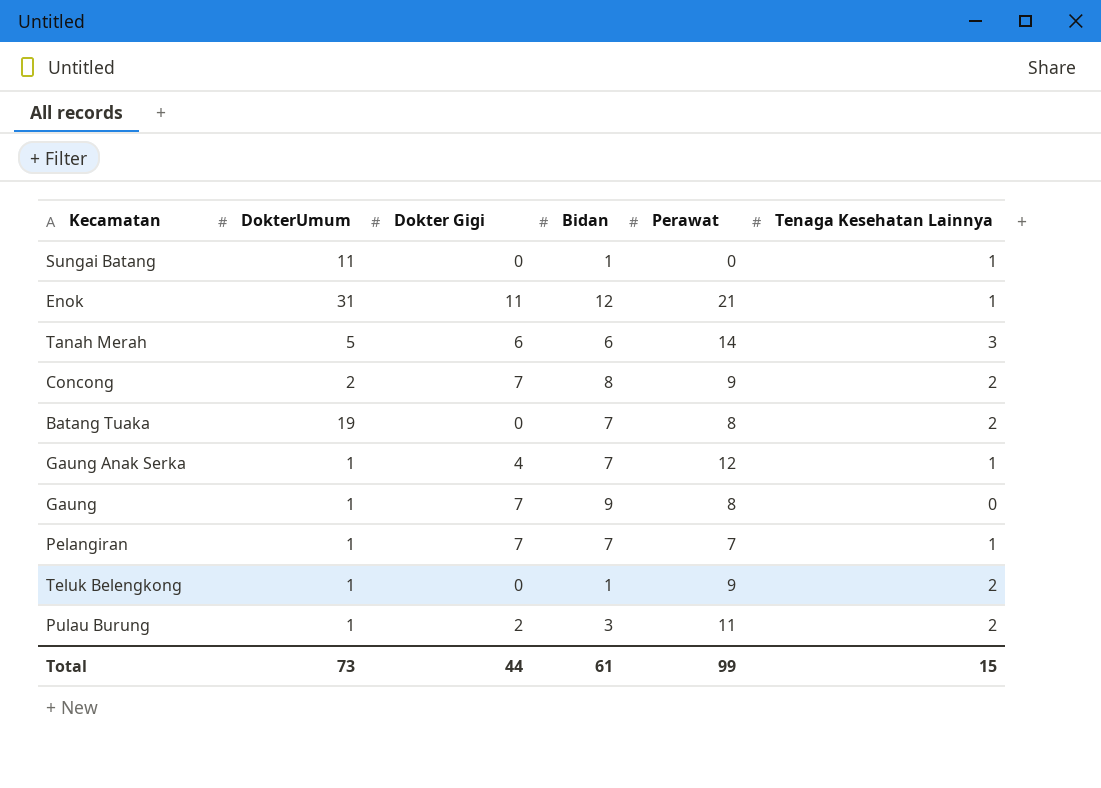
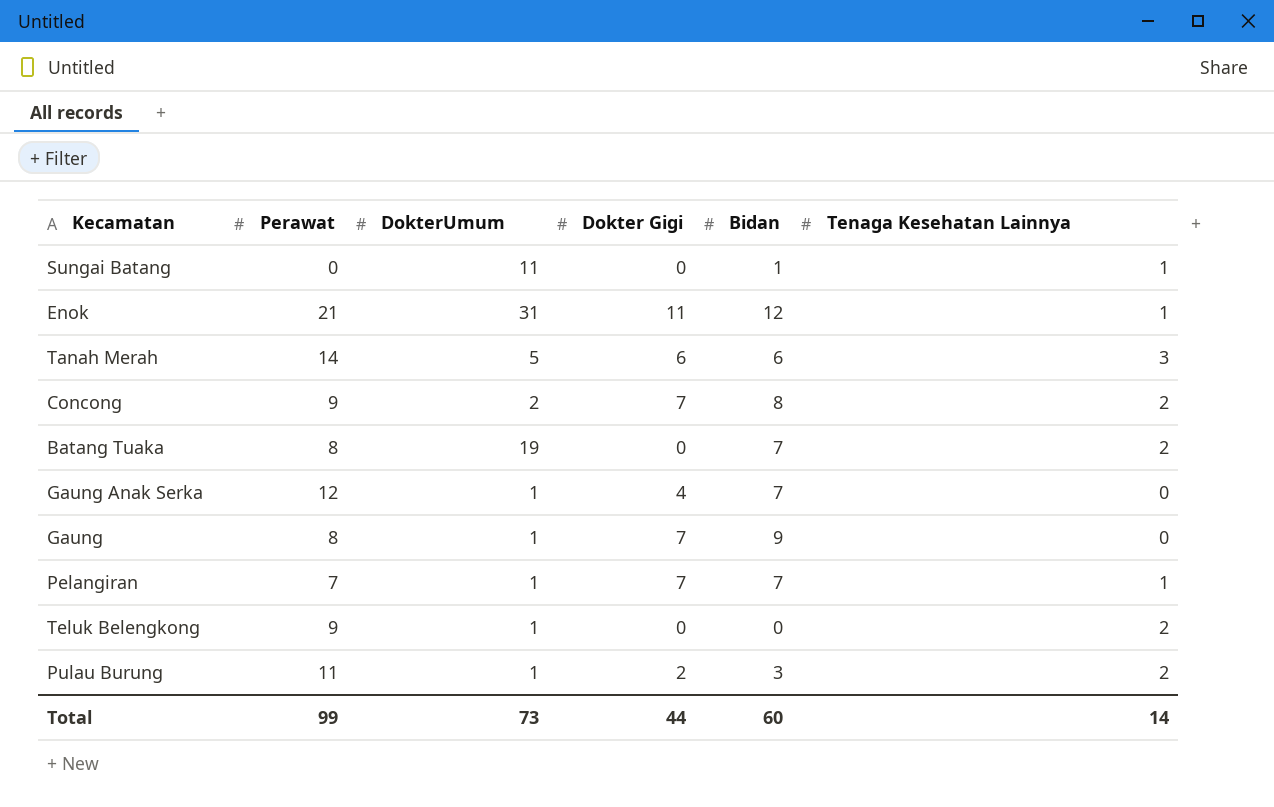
column Perawat | position: 5 -> 2
Gaung Anak Serka | Tenaga Kesehatan Lainnya: 1 -> 0
Teluk Belengkong | Bidan: 1 -> 0
Total | Bidan: 61 -> 60
Total | Tenaga Kesehatan Lainnya: 15 -> 14

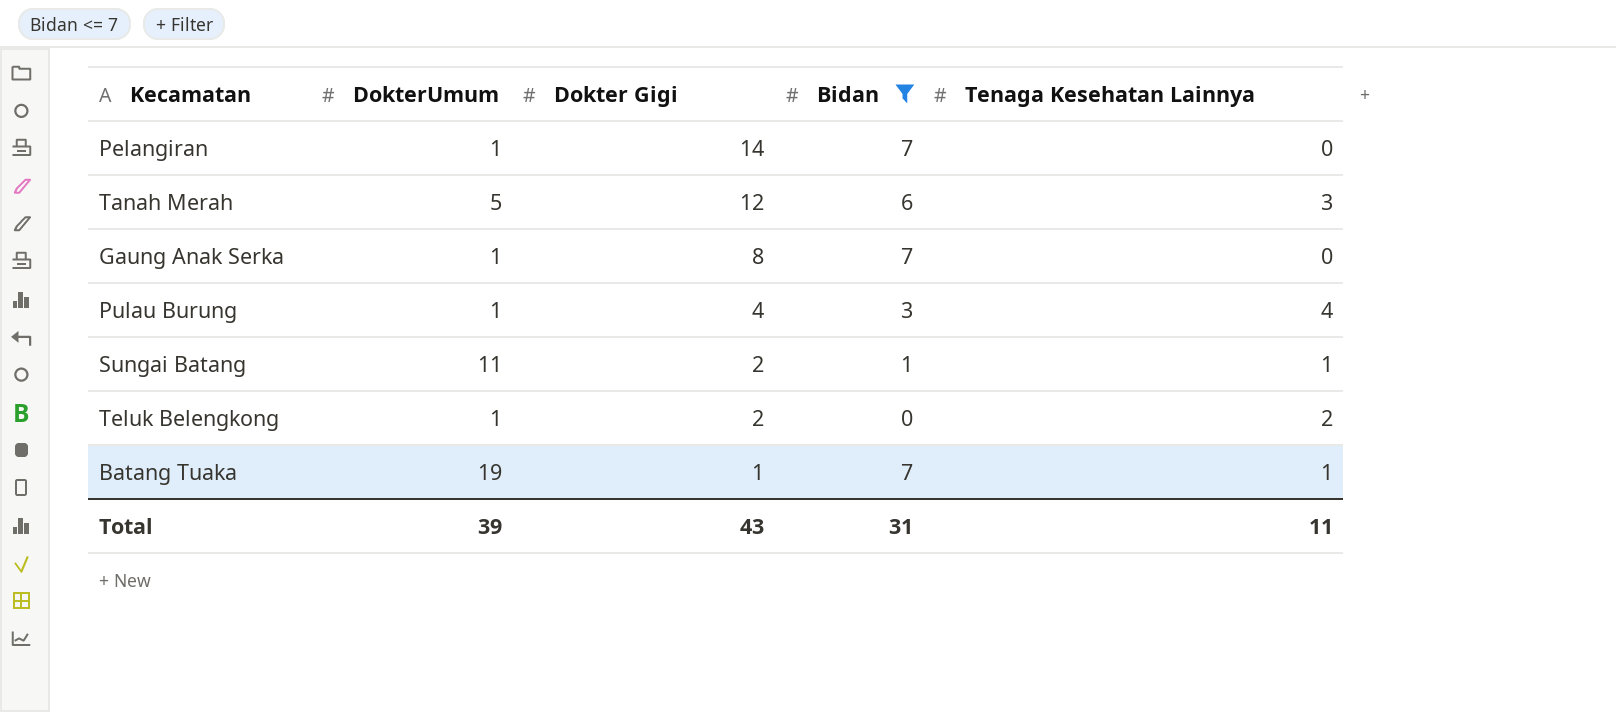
filter: none -> Bidan <= 7
row order: none -> Dokter Gigi descending
column Perawat | position: 2 -> none
Pelangiran | Dokter Gigi: 7 -> 14
Pelangiran | Tenaga Kesehatan Lainnya: 1 -> 0
Tanah Merah | Dokter Gigi: 6 -> 12
Gaung Anak Serka | Dokter Gigi: 4 -> 8
Pulau Burung | Dokter Gigi: 2 -> 4
Pulau Burung | Tenaga Kesehatan Lainnya: 2 -> 4
Sungai Batang | Dokter Gigi: 0 -> 2
Teluk Belengkong | Dokter Gigi: 0 -> 2
Batang Tuaka | Dokter Gigi: 0 -> 1
Batang Tuaka | Tenaga Kesehatan Lainnya: 2 -> 1
Total | DokterUmum: 73 -> 39
Total | Dokter Gigi: 44 -> 43
Total | Bidan: 60 -> 31
Total | Tenaga Kesehatan Lainnya: 14 -> 11

